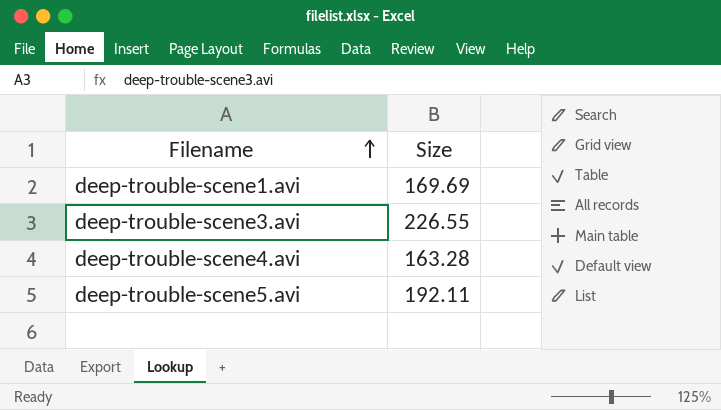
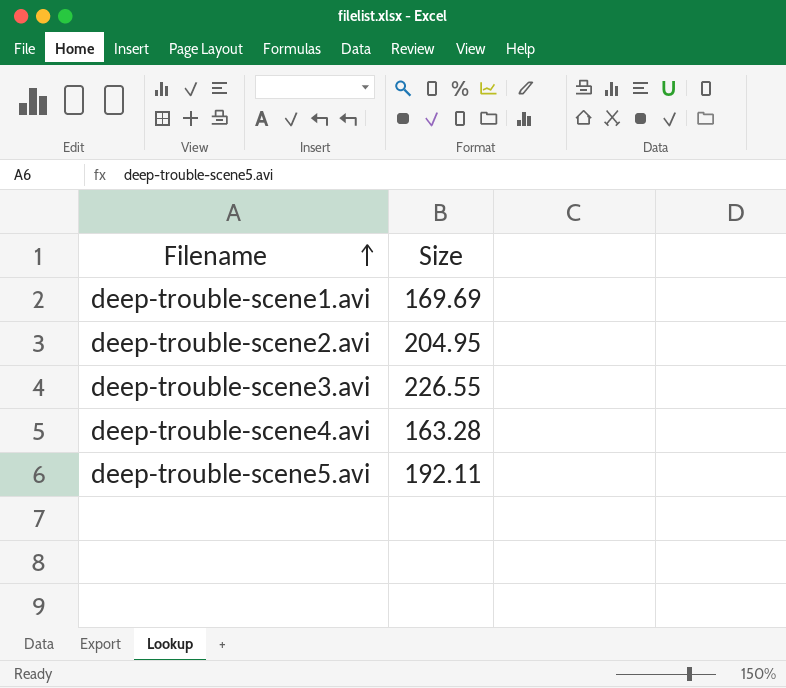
row deep-trouble-scene2.avi: none -> 204.95

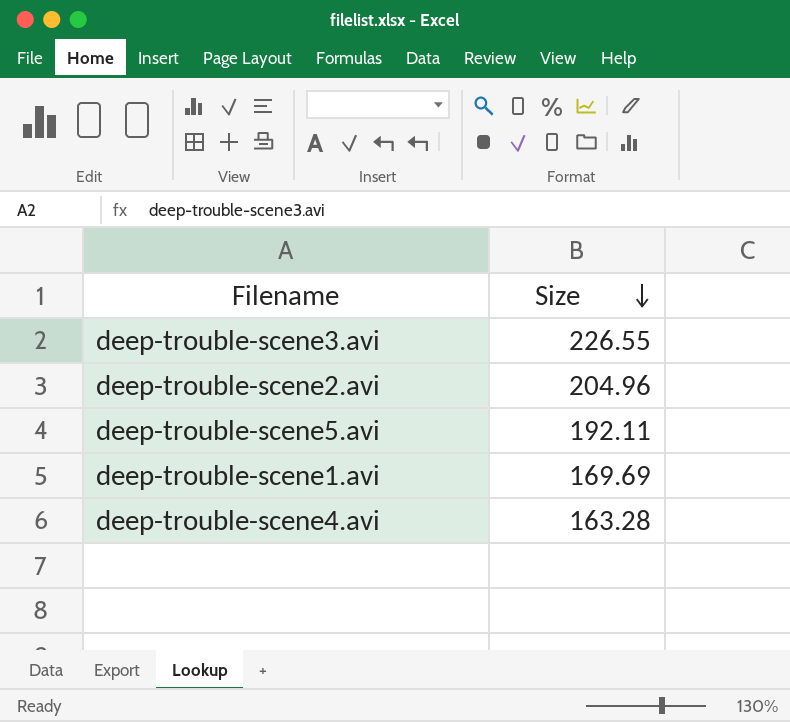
row order: Filename ascending -> Size descending
deep-trouble-scene2.avi | Size: 204.95 -> 204.96

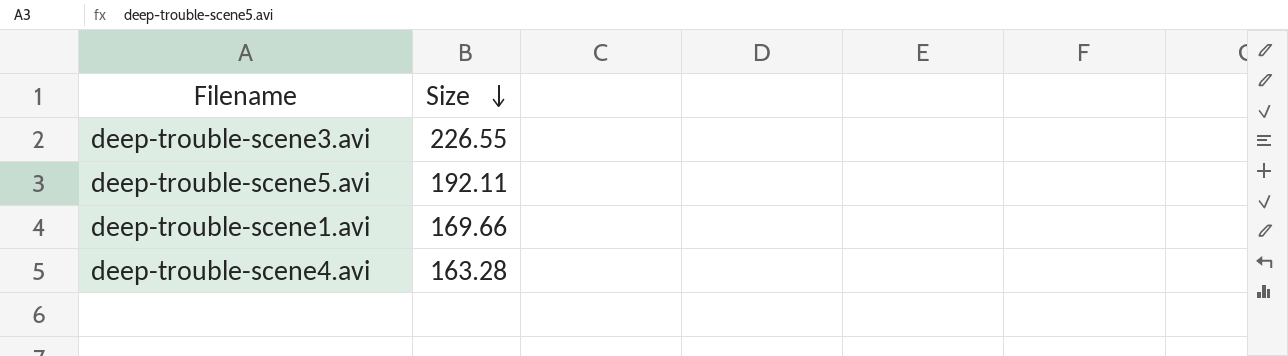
row deep-trouble-scene2.avi: 204.96 -> none
deep-trouble-scene1.avi | Size: 169.69 -> 169.66

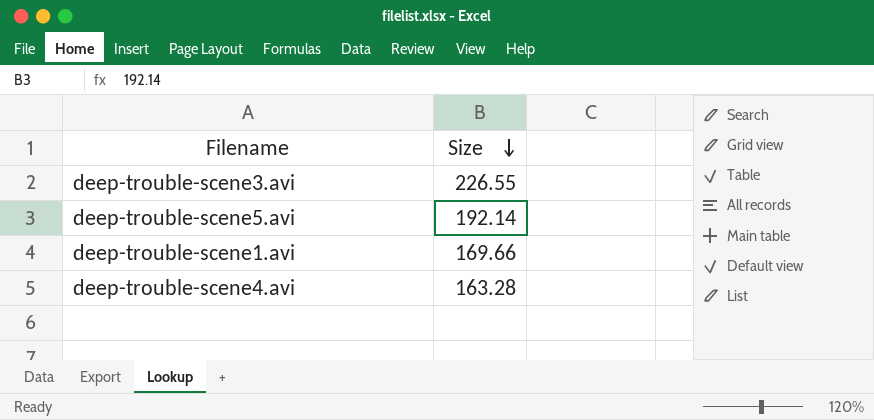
deep-trouble-scene5.avi | Size: 192.11 -> 192.14

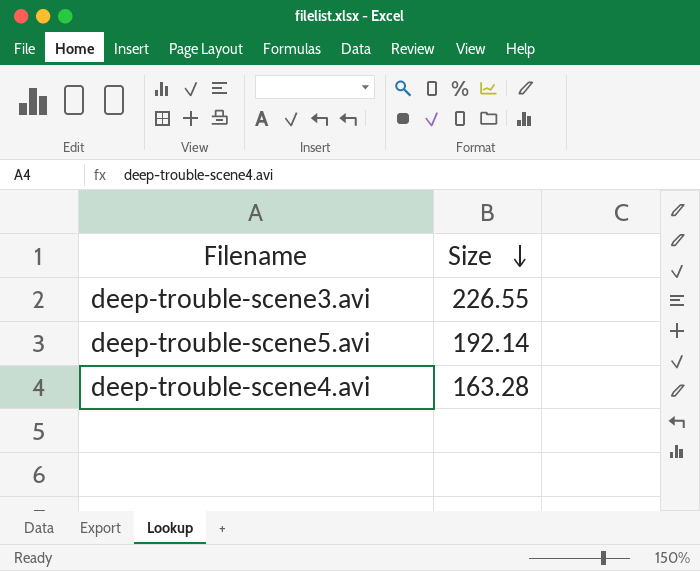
row deep-trouble-scene1.avi: 169.66 -> none

